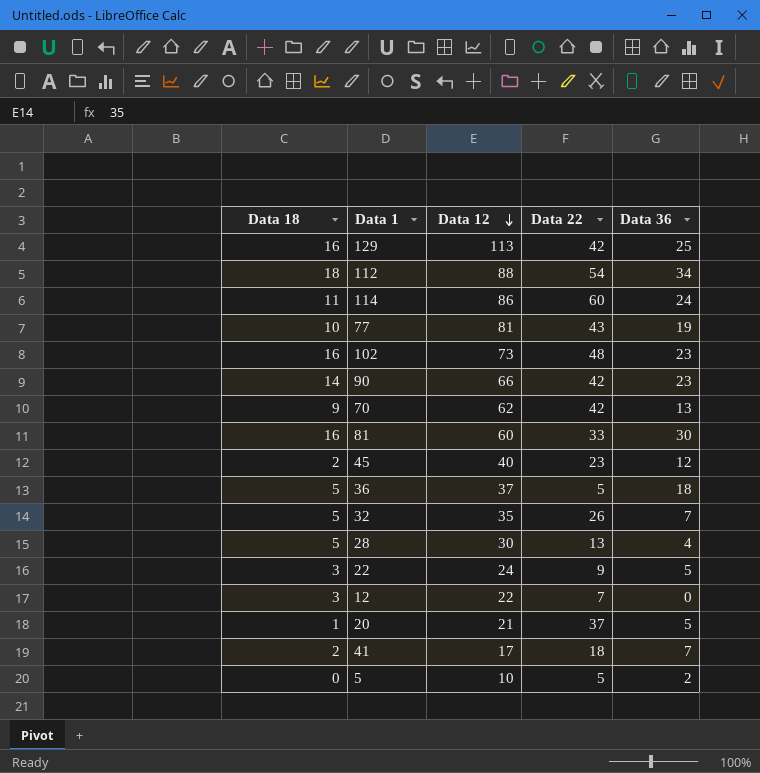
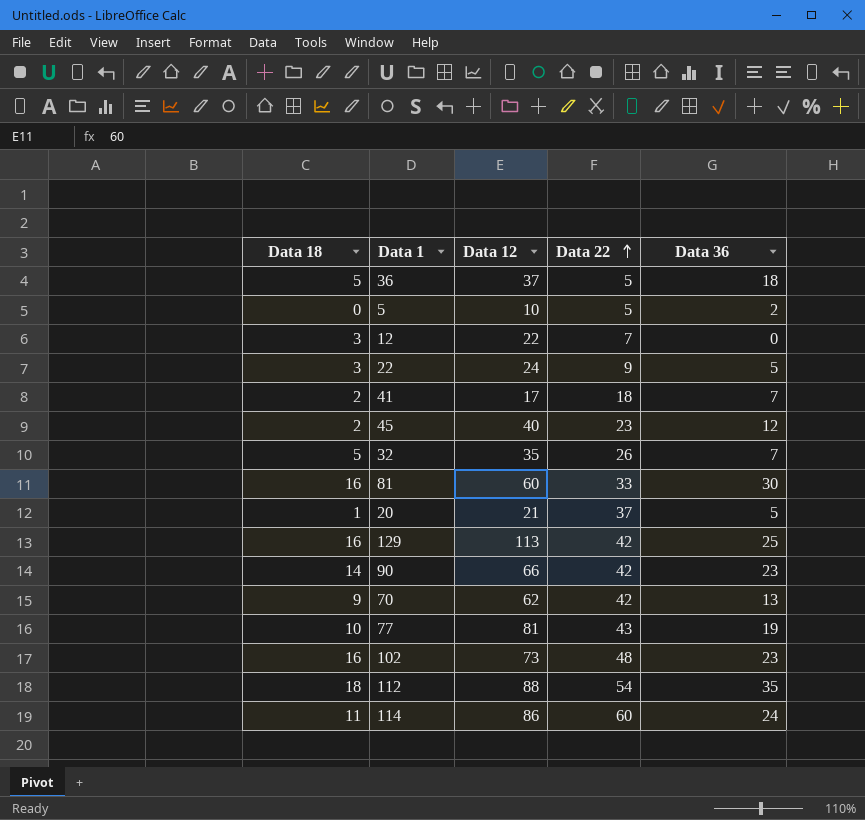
row order: Data 12 descending -> Data 22 ascending
row 28: 5 | 30 | 13 | 4 -> none
112 | Data 36: 34 -> 35

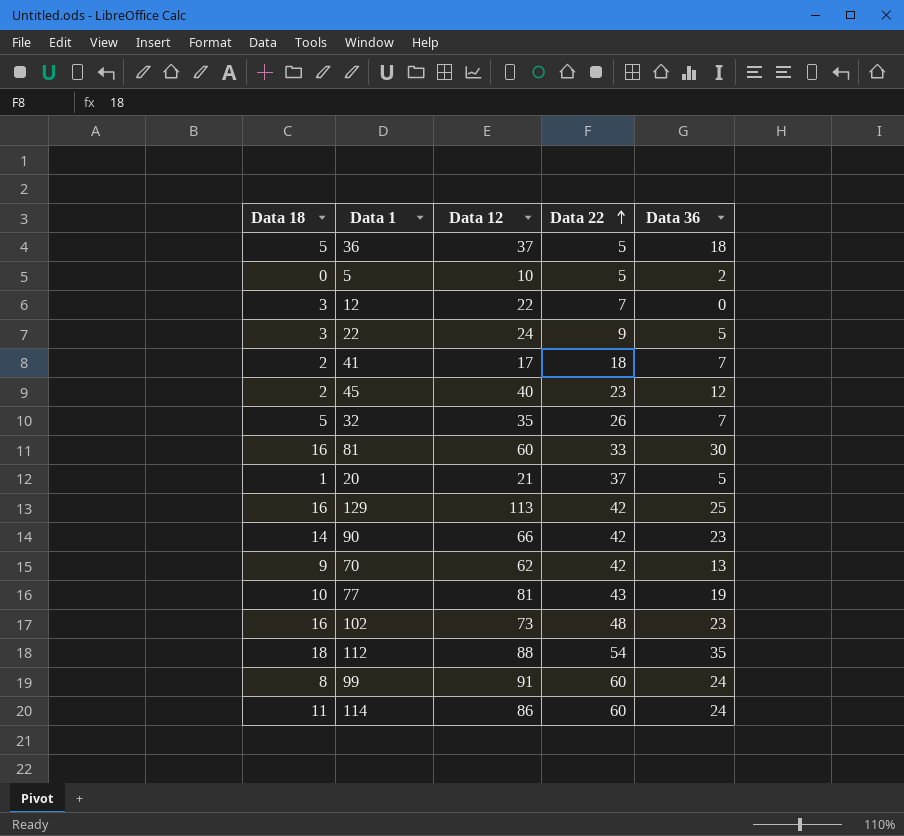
row 99: none -> 8 | 91 | 60 | 24

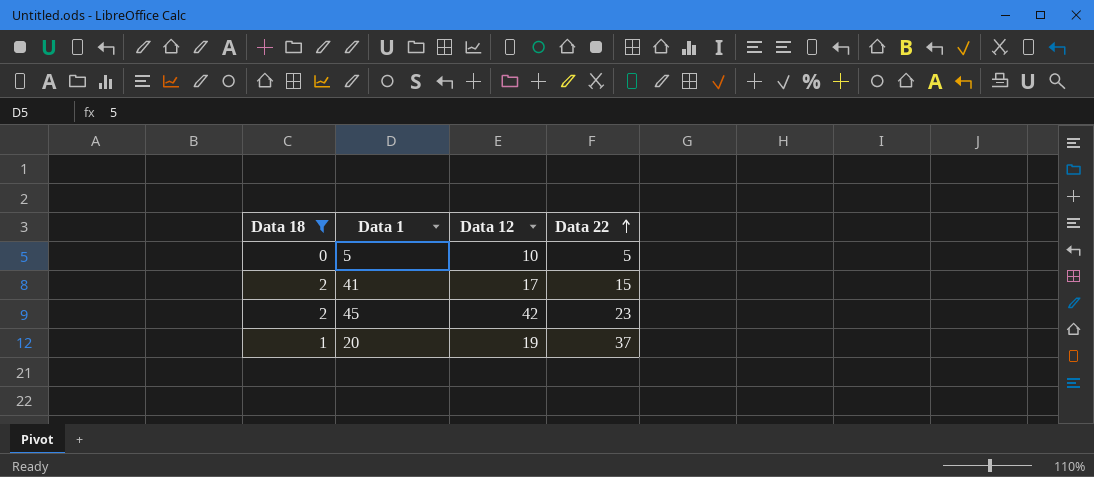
filter: none -> Data 18 <= 2
column Data 36 | position: 5 -> none
41 | Data 22: 18 -> 15
45 | Data 12: 40 -> 42
20 | Data 12: 21 -> 19

